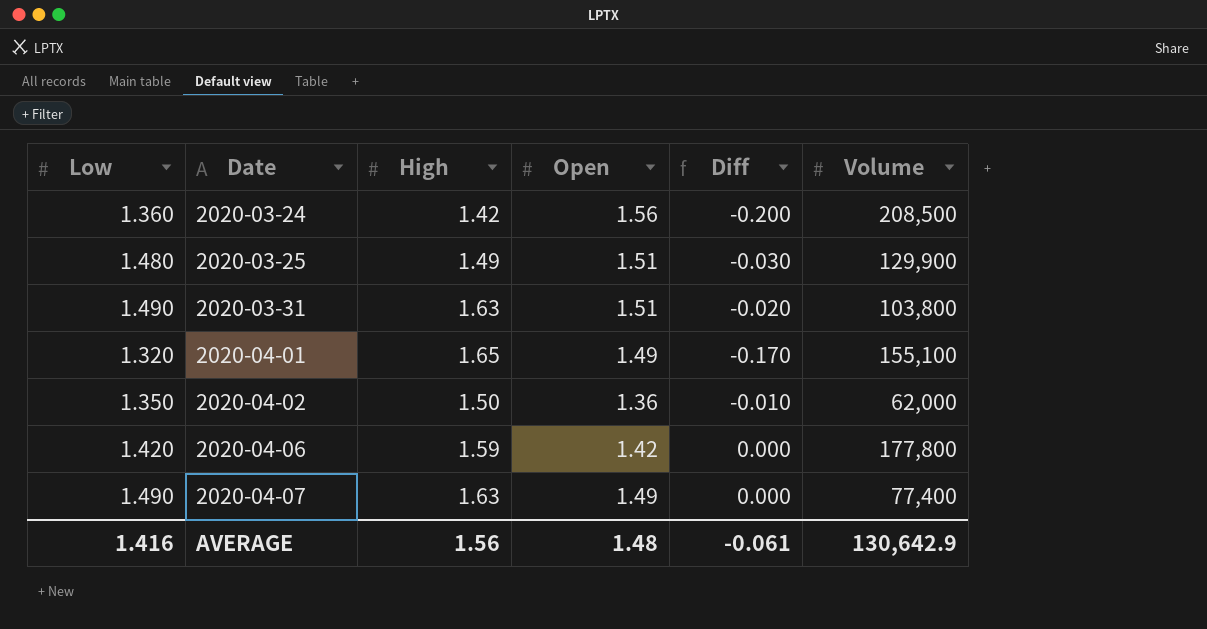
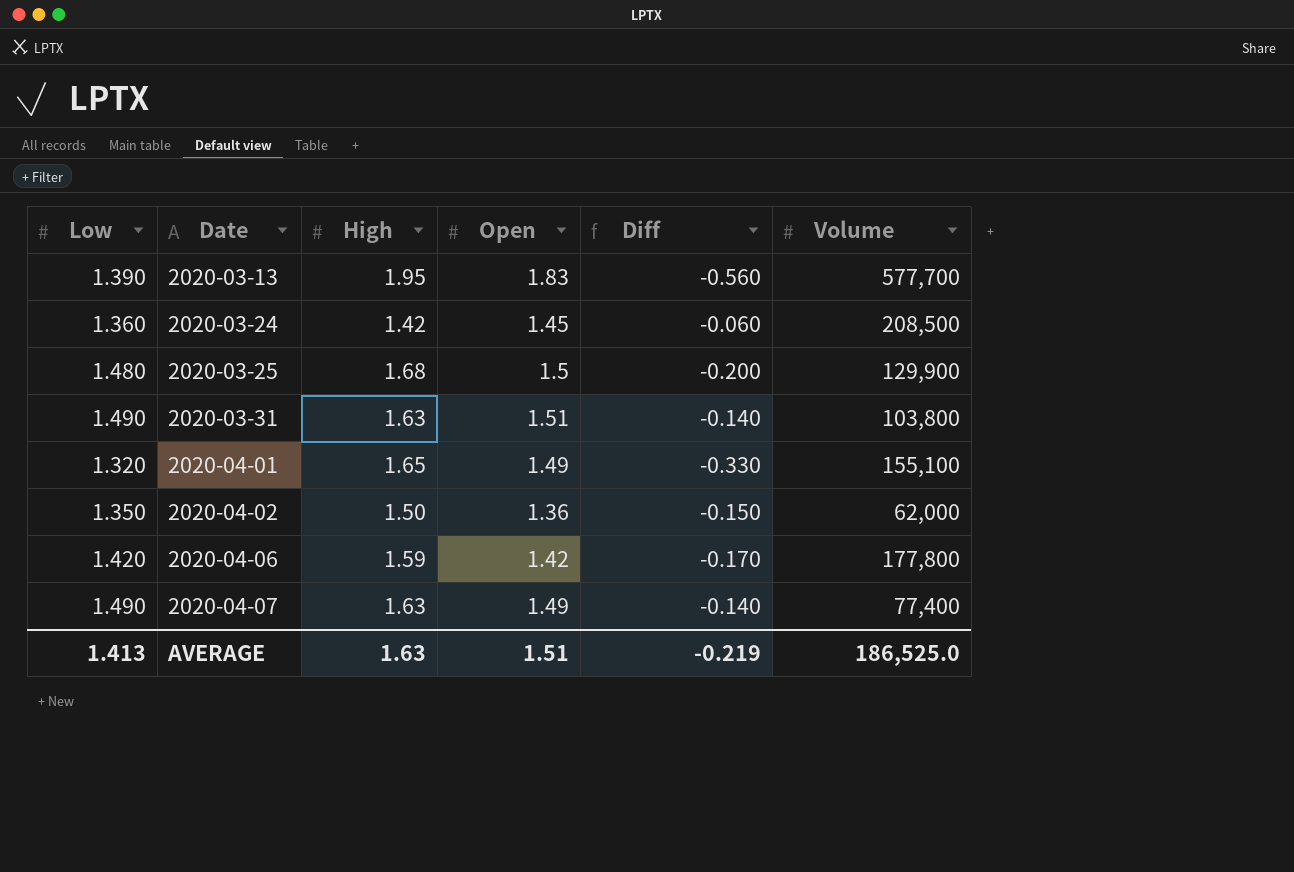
column Diff | formula: [Low] - [Open] -> [Low] - [High]
row 2020-03-13: none -> 1.390 | 1.95 | 1.83 | -0.560 | 577,700
2020-03-24 | Open: 1.56 -> 1.45
2020-03-25 | High: 1.49 -> 1.68
2020-03-25 | Open: 1.51 -> 1.5
AVERAGE | Low: 1.416 -> 1.413
AVERAGE | High: 1.56 -> 1.63
AVERAGE | Open: 1.48 -> 1.51
AVERAGE | Diff: -0.061 -> -0.219
AVERAGE | Volume: 130,642.9 -> 186,525.0

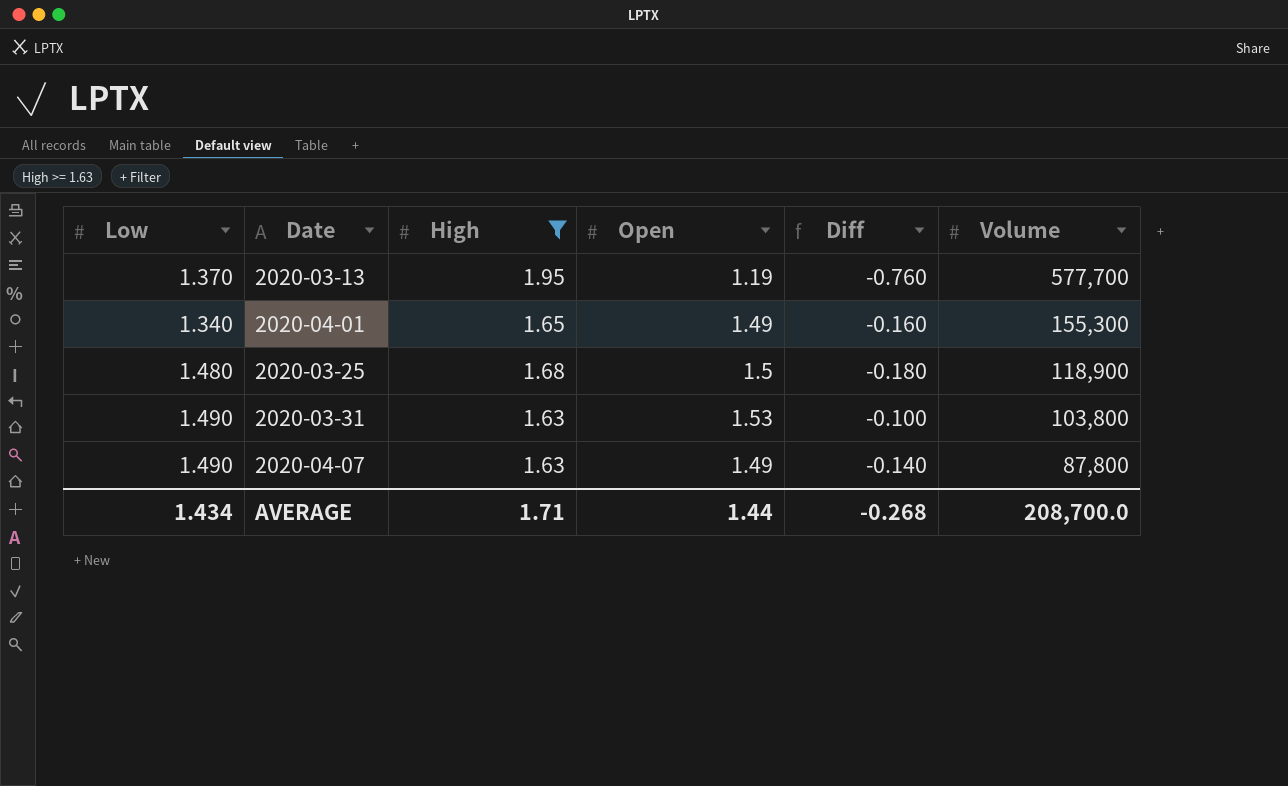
filter: none -> High >= 1.63
row order: Date ascending -> Volume descending
column Diff | formula: [Low] - [High] -> [Open] - [High]
2020-03-13 | Low: 1.390 -> 1.370
2020-03-13 | Open: 1.83 -> 1.19
2020-04-01 | Low: 1.320 -> 1.340
2020-04-01 | Volume: 155,100 -> 155,300
2020-03-25 | Volume: 129,900 -> 118,900
2020-03-31 | Open: 1.51 -> 1.53
2020-04-07 | Volume: 77,400 -> 87,800
AVERAGE | Low: 1.413 -> 1.434
AVERAGE | High: 1.63 -> 1.71
AVERAGE | Open: 1.51 -> 1.44
AVERAGE | Diff: -0.219 -> -0.268
AVERAGE | Volume: 186,525.0 -> 208,700.0

